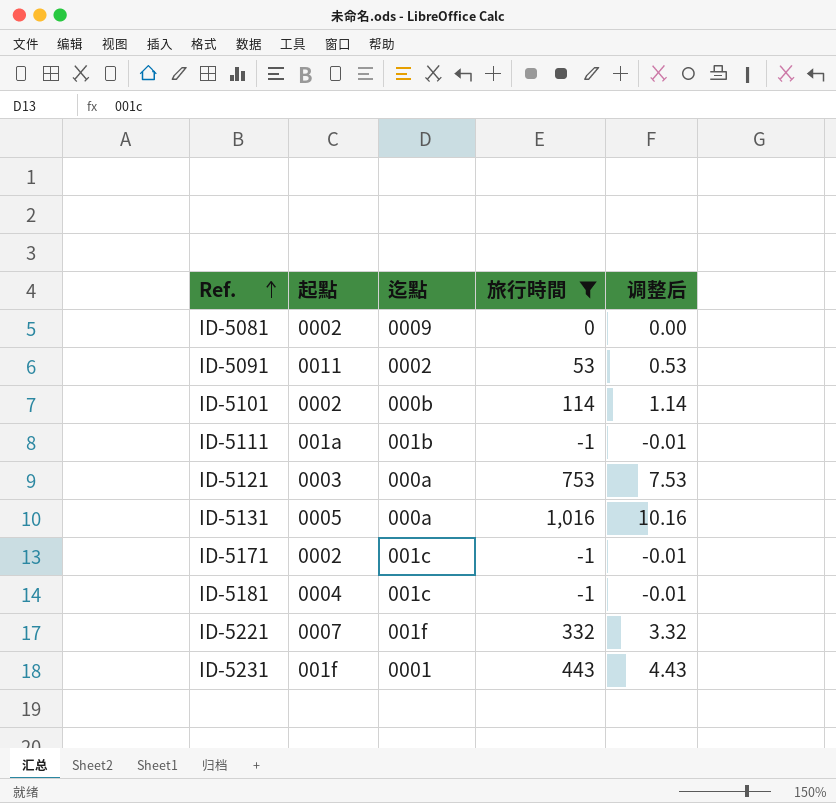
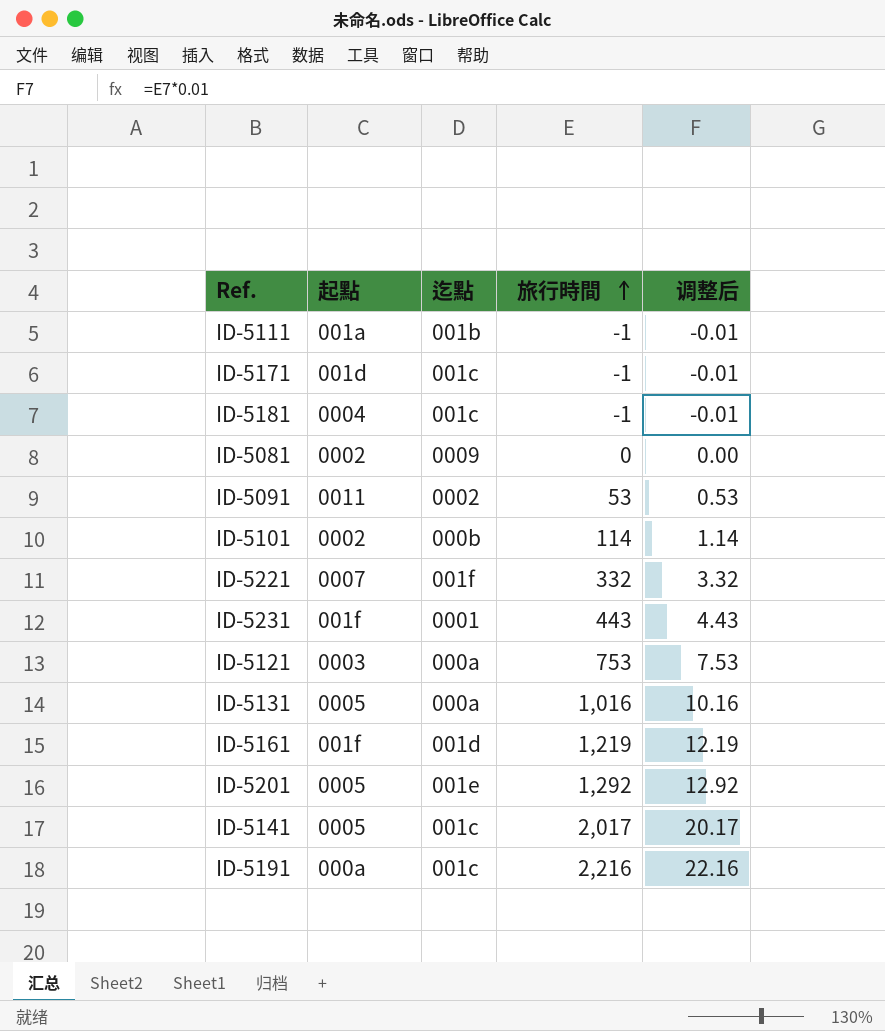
filter: 旅行時間 <= 1,016 -> none
row order: Ref. ascending -> 旅行時間 ascending
ID-5171 | 起點: 0002 -> 001d

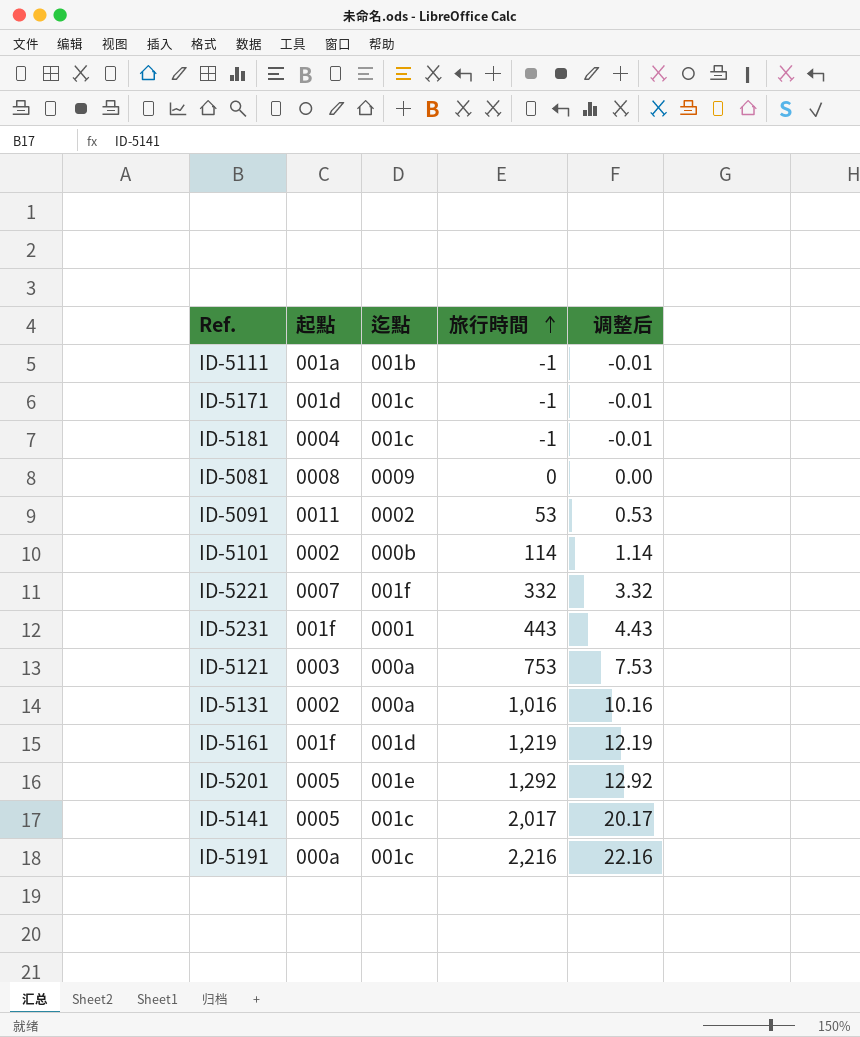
ID-5081 | 起點: 0002 -> 0008
ID-5131 | 起點: 0005 -> 0002

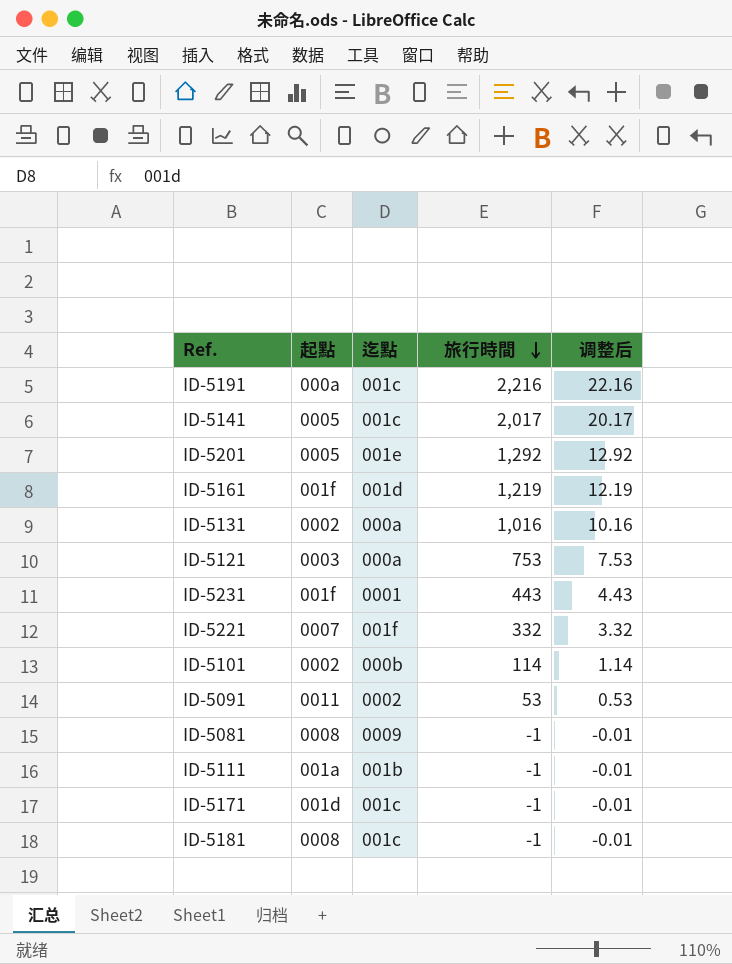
row order: 旅行時間 ascending -> 旅行時間 descending
ID-5081 | 旅行時間: 0 -> -1
ID-5081 | 调整后: 0.00 -> -0.01
ID-5181 | 起點: 0004 -> 0008

